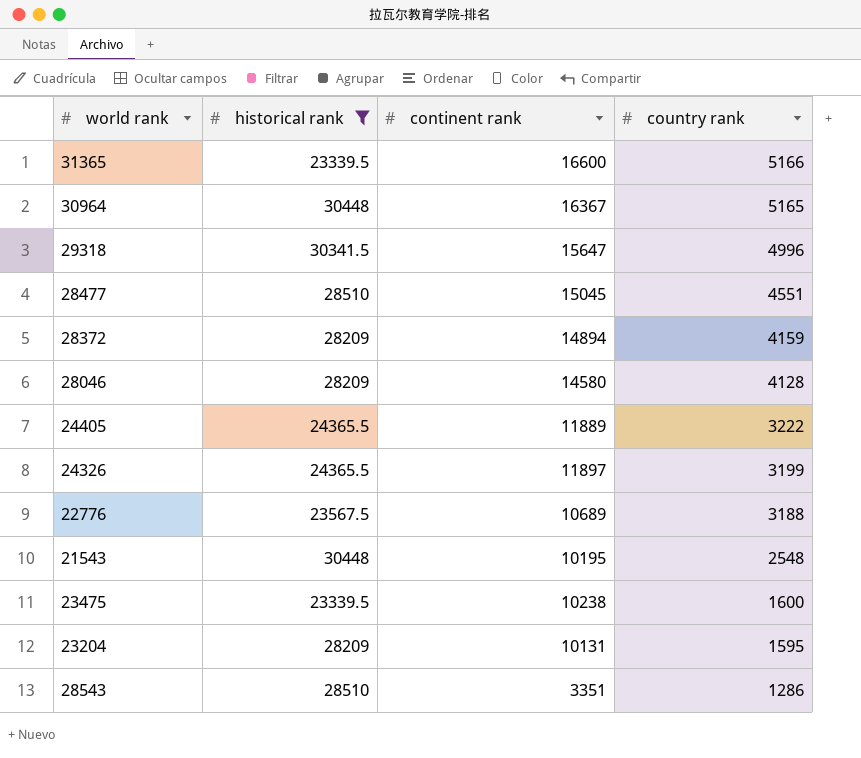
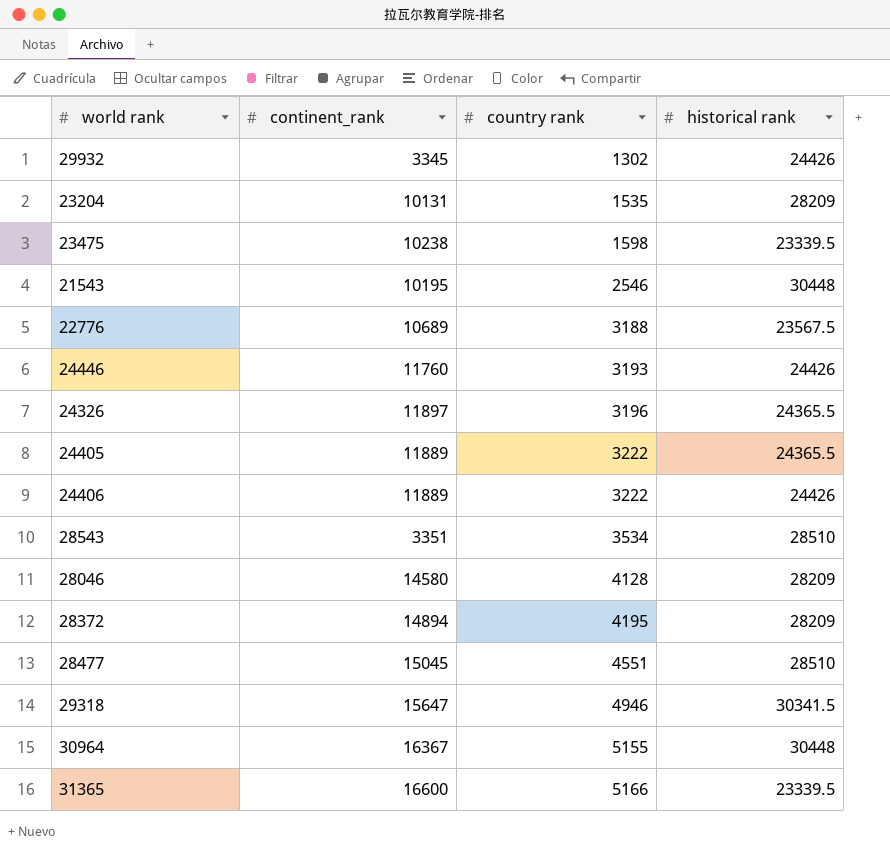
filter: historical rank != 24426 -> none
row order: country rank descending -> country rank ascending
column name: continent rank -> continent_rank
column historical rank | position: 2 -> 4
23204 | country rank: 1595 -> 1535
23475 | country rank: 1600 -> 1598
21543 | country rank: 2548 -> 2546
24326 | country rank: 3199 -> 3196
28543 | country rank: 1286 -> 3534
28372 | country rank: 4159 -> 4195
29318 | country rank: 4996 -> 4946
30964 | country rank: 5165 -> 5155

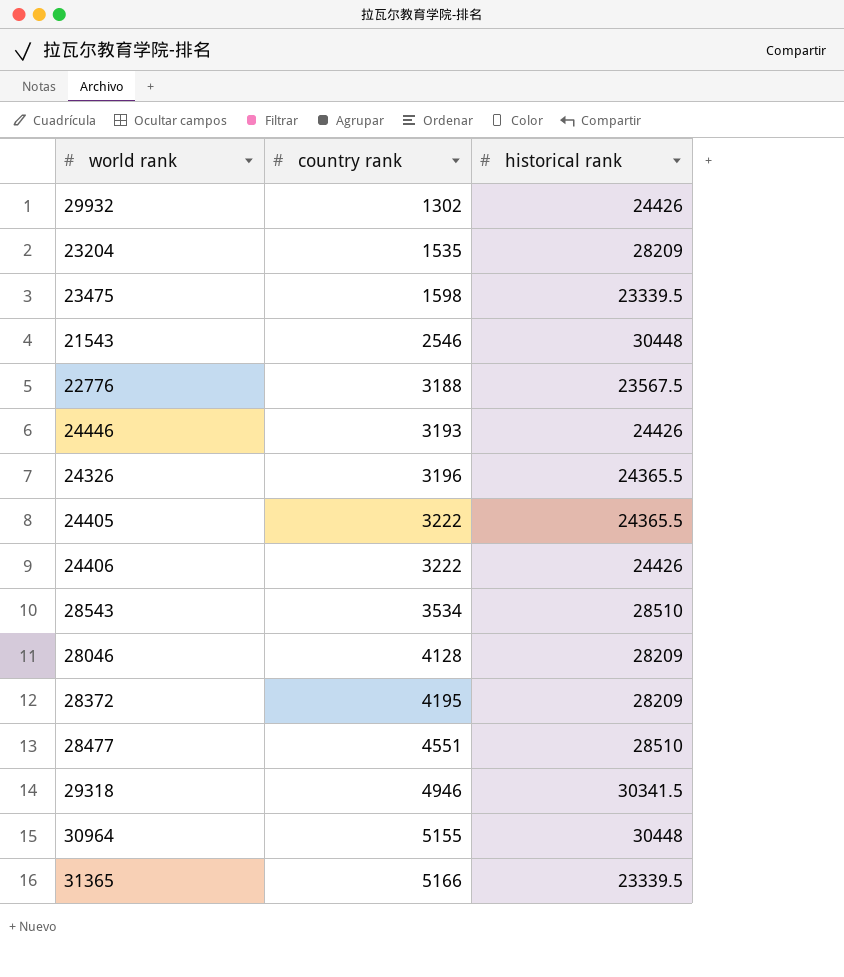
column continent_rank | position: 2 -> none

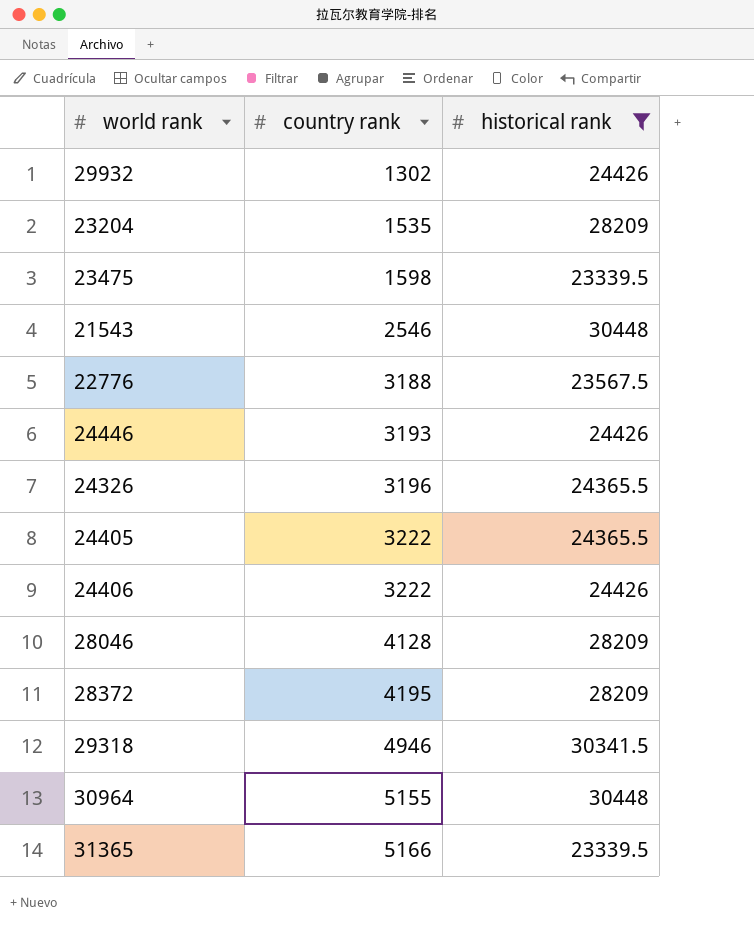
filter: none -> historical rank != 28510

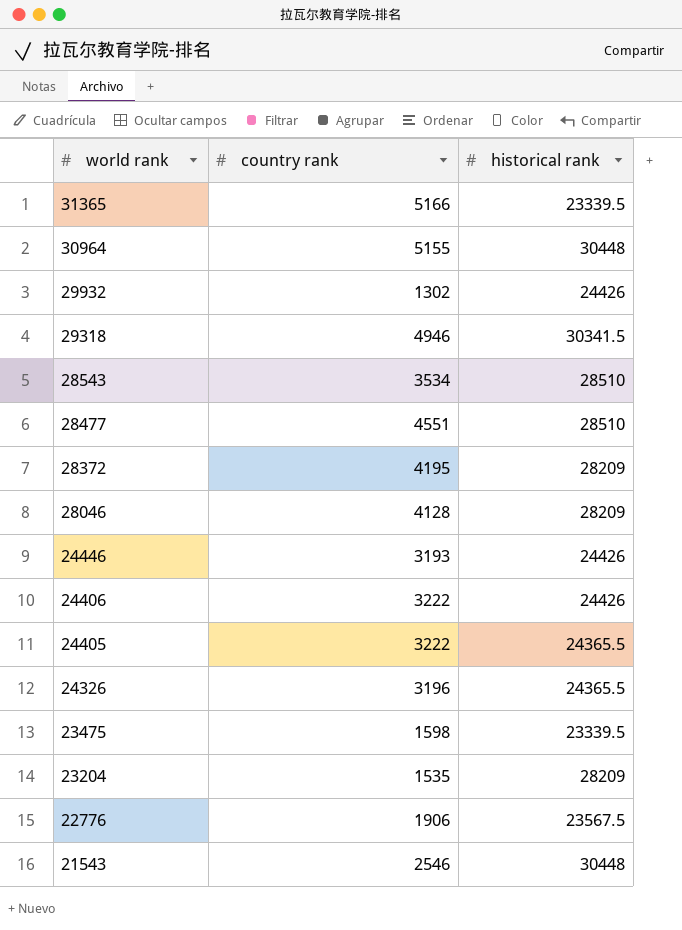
filter: historical rank != 28510 -> none
row order: country rank ascending -> world rank descending
22776 | country rank: 3188 -> 1906

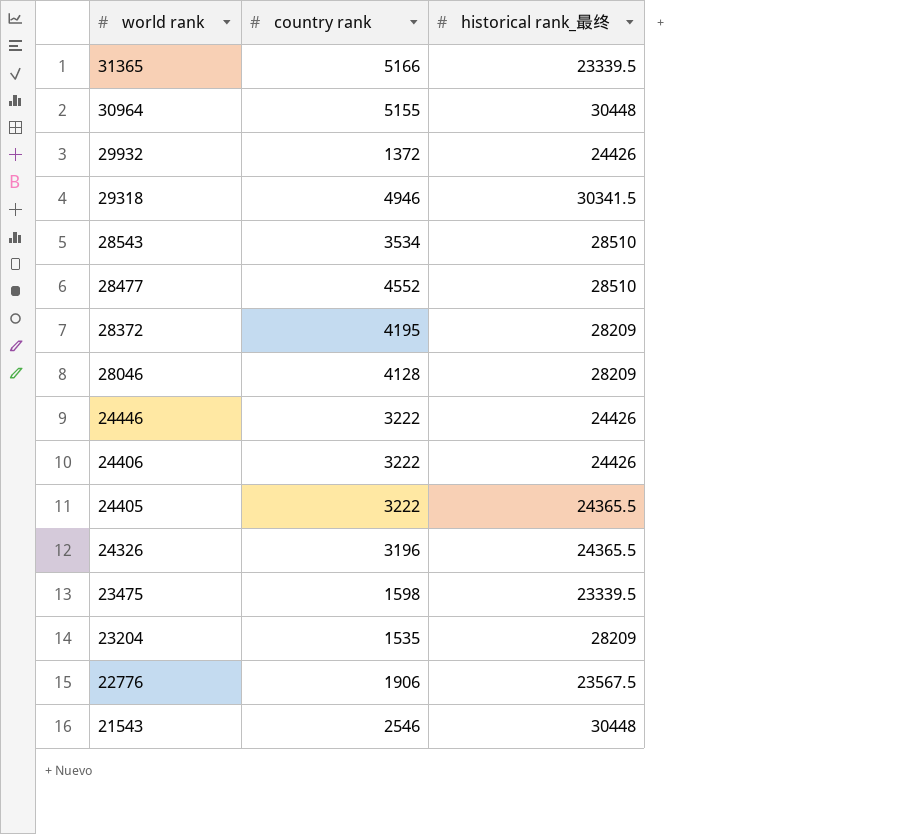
column name: historical rank -> historical rank_最终
29932 | country rank: 1302 -> 1372
28477 | country rank: 4551 -> 4552
24446 | country rank: 3193 -> 3222

